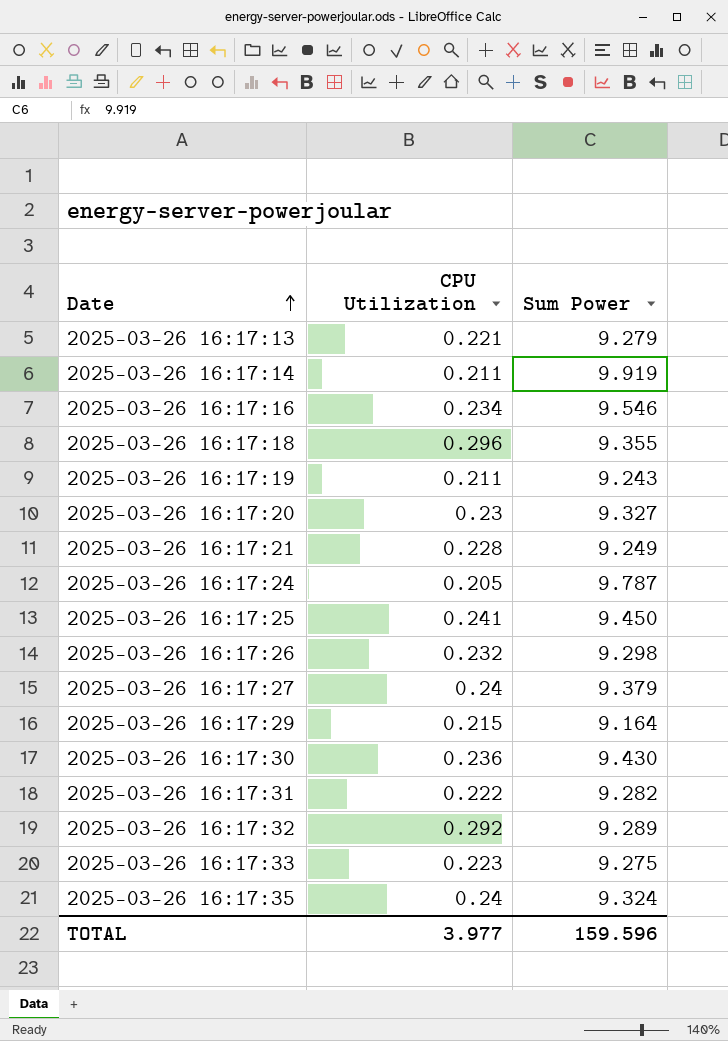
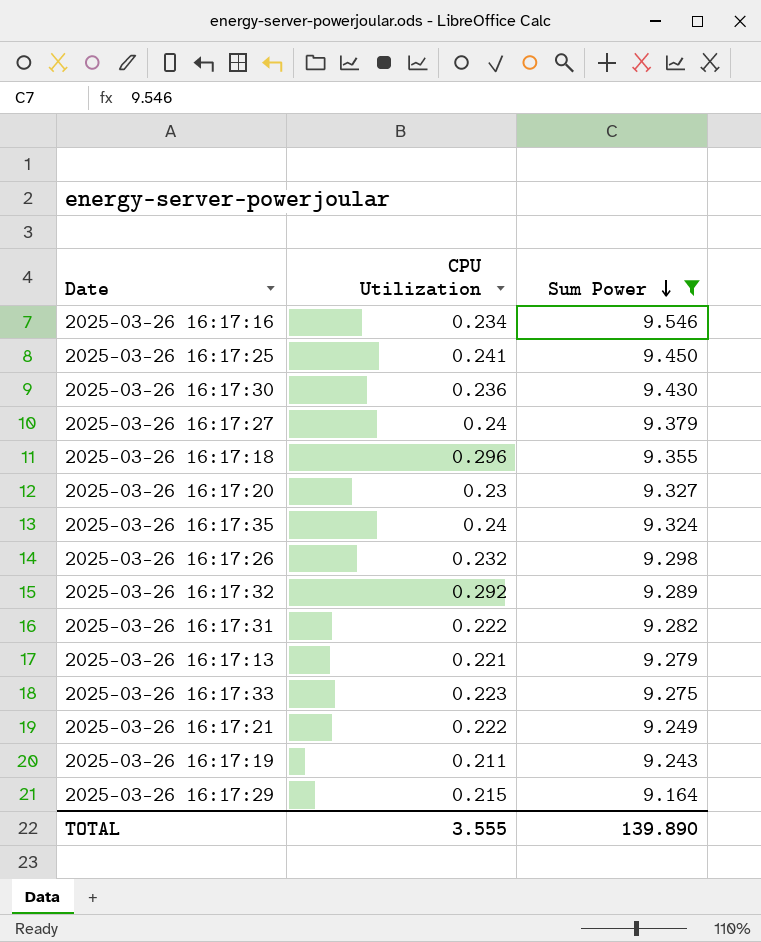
filter: none -> Sum Power <= 9.546
row order: Date ascending -> Sum Power descending
2025-03-26 16:17:21 | CPU Utilization: 0.228 -> 0.222
TOTAL | CPU Utilization: 3.977 -> 3.555
TOTAL | Sum Power: 159.596 -> 139.890

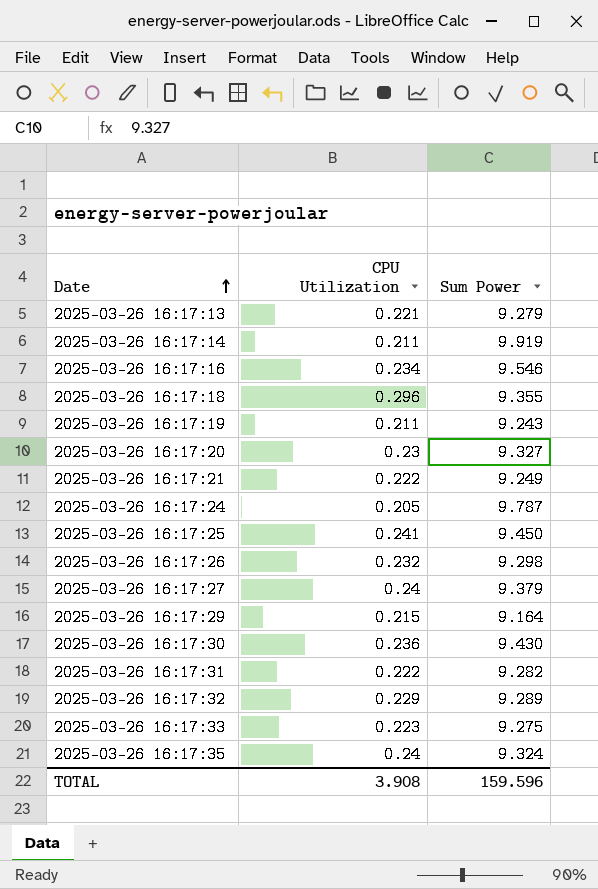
filter: Sum Power <= 9.546 -> none
row order: Sum Power descending -> Date ascending
2025-03-26 16:17:32 | CPU Utilization: 0.292 -> 0.229
TOTAL | CPU Utilization: 3.555 -> 3.908
TOTAL | Sum Power: 139.890 -> 159.596

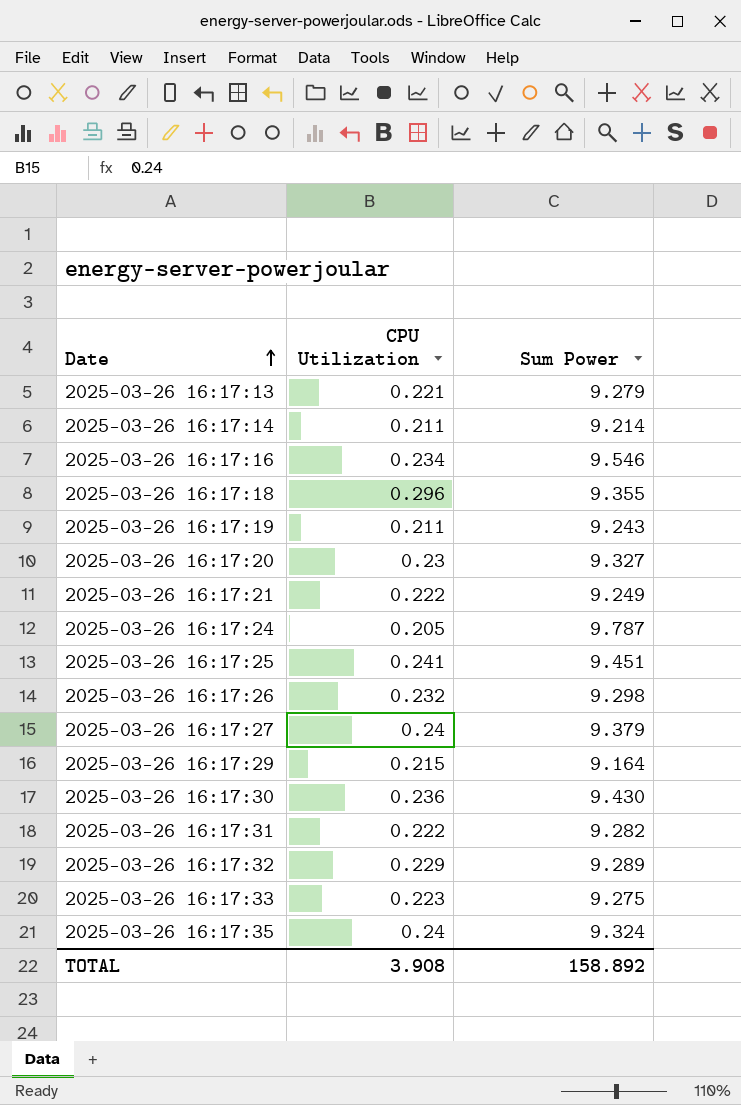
2025-03-26 16:17:14 | Sum Power: 9.919 -> 9.214
2025-03-26 16:17:25 | Sum Power: 9.450 -> 9.451
TOTAL | Sum Power: 159.596 -> 158.892

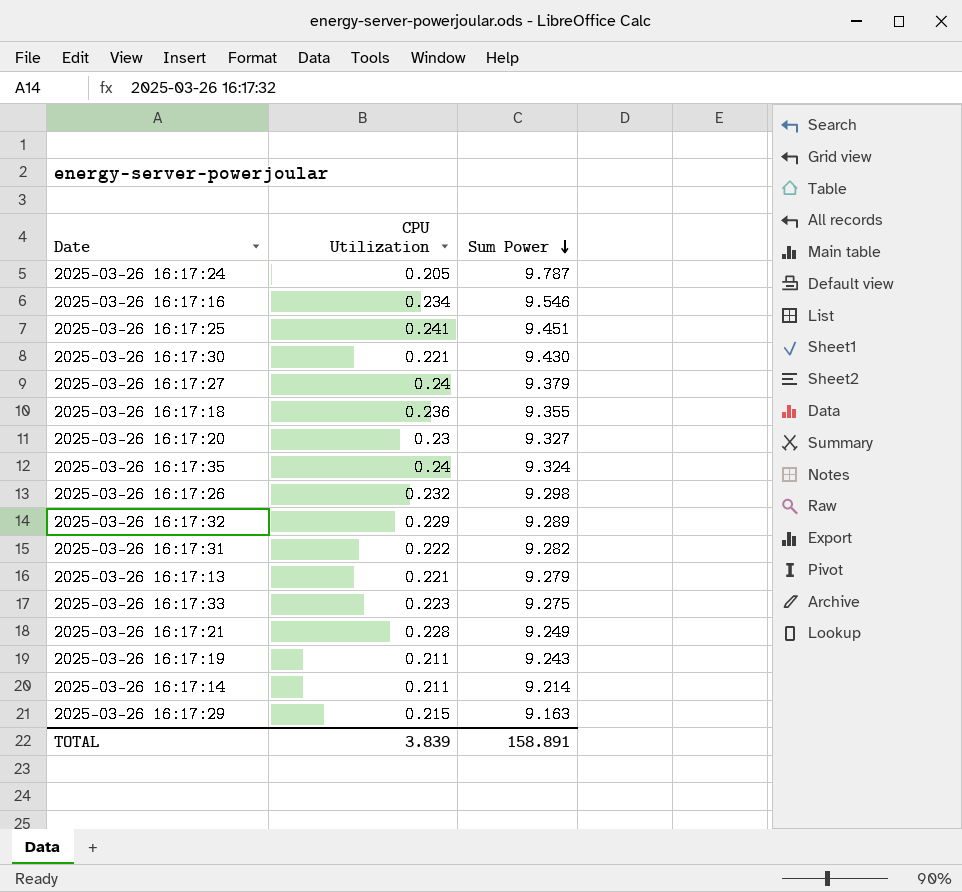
row order: Date ascending -> Sum Power descending
2025-03-26 16:17:30 | CPU Utilization: 0.236 -> 0.221
2025-03-26 16:17:18 | CPU Utilization: 0.296 -> 0.236
2025-03-26 16:17:21 | CPU Utilization: 0.222 -> 0.228
2025-03-26 16:17:29 | Sum Power: 9.164 -> 9.163
TOTAL | CPU Utilization: 3.908 -> 3.839
TOTAL | Sum Power: 158.892 -> 158.891

